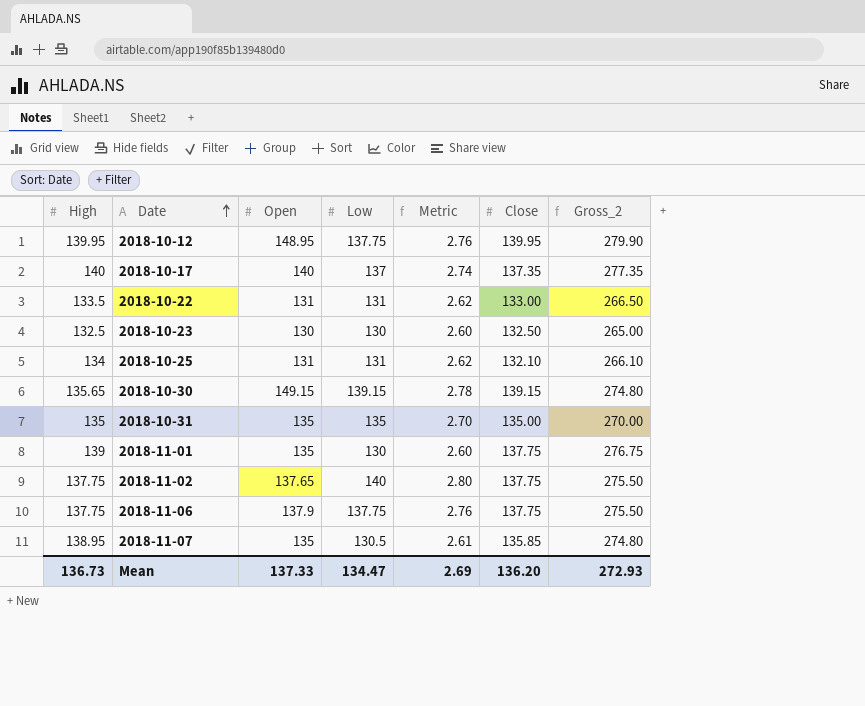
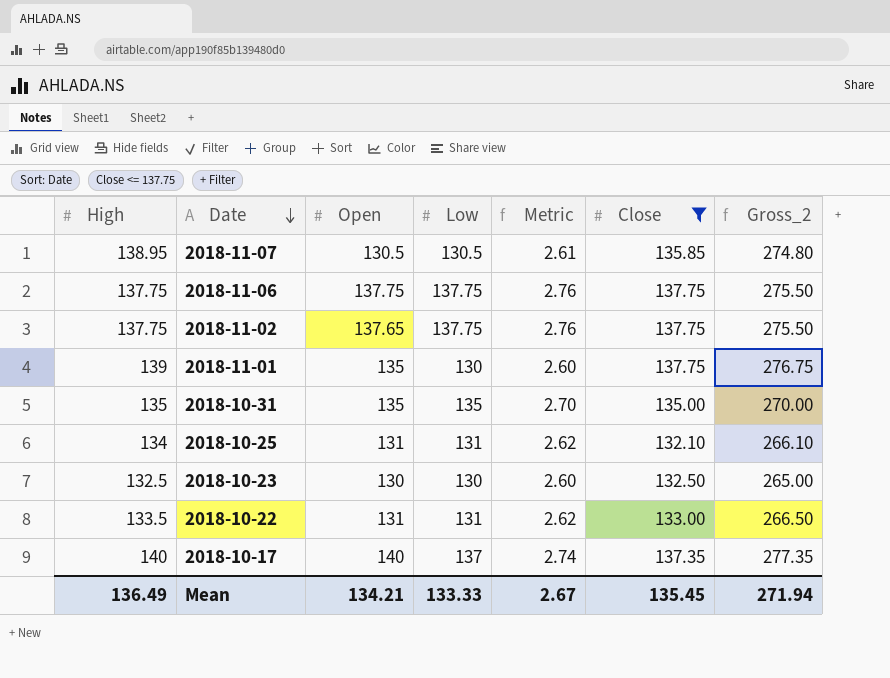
filter: none -> Close <= 137.75
row order: Date ascending -> Date descending
2018-11-07 | Open: 135 -> 130.5
2018-11-06 | Open: 137.9 -> 137.75
2018-11-02 | Low: 140 -> 137.75
2018-11-02 | Metric: 2.80 -> 2.76
Mean | High: 136.73 -> 136.49
Mean | Open: 137.33 -> 134.21
Mean | Low: 134.47 -> 133.33
Mean | Metric: 2.69 -> 2.67
Mean | Close: 136.20 -> 135.45
Mean | Gross_2: 272.93 -> 271.94

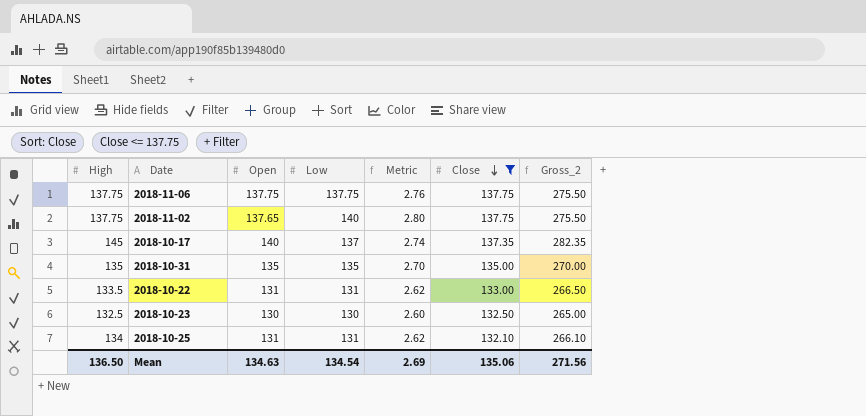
row order: Date descending -> Close descending
row 2018-11-07: 138.95 | 130.5 | 130.5 | 2.61 | 135.85 | 274.80 -> none
row 2018-11-01: 139 | 135 | 130 | 2.60 | 137.75 | 276.75 -> none
2018-11-02 | Low: 137.75 -> 140
2018-11-02 | Metric: 2.76 -> 2.80
2018-10-17 | High: 140 -> 145
2018-10-17 | Gross_2: 277.35 -> 282.35
Mean | High: 136.49 -> 136.50
Mean | Open: 134.21 -> 134.63
Mean | Low: 133.33 -> 134.54
Mean | Metric: 2.67 -> 2.69
Mean | Close: 135.45 -> 135.06
Mean | Gross_2: 271.94 -> 271.56

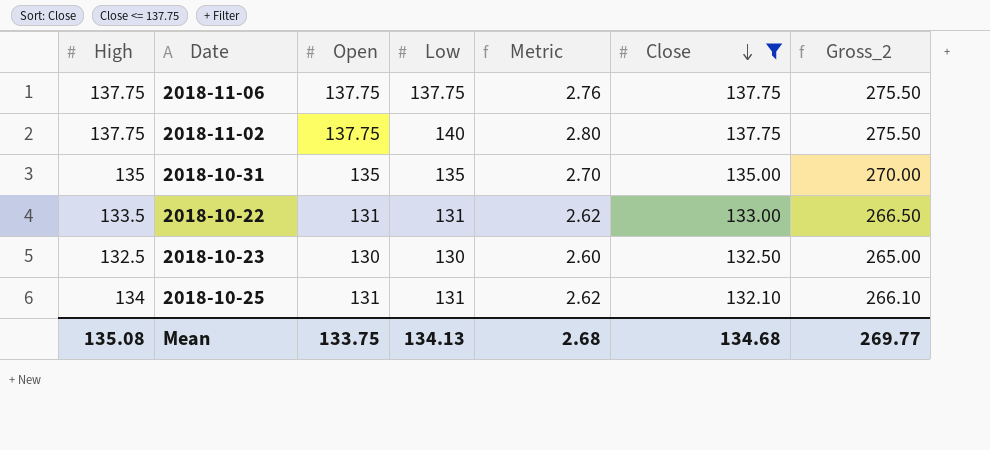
row 2018-10-17: 145 | 140 | 137 | 2.74 | 137.35 | 282.35 -> none
2018-11-02 | Open: 137.65 -> 137.75
Mean | High: 136.50 -> 135.08
Mean | Open: 134.63 -> 133.75
Mean | Low: 134.54 -> 134.13
Mean | Metric: 2.69 -> 2.68
Mean | Close: 135.06 -> 134.68
Mean | Gross_2: 271.56 -> 269.77

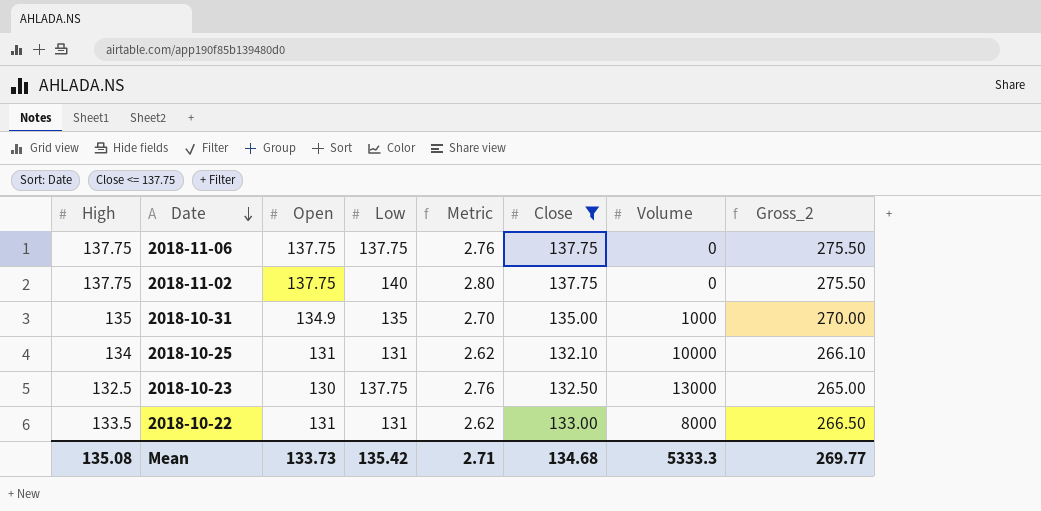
row order: Close descending -> Date descending
column Volume | position: none -> 7
2018-10-31 | Open: 135 -> 134.9
2018-10-23 | Low: 130 -> 137.75
2018-10-23 | Metric: 2.60 -> 2.76
Mean | Open: 133.75 -> 133.73
Mean | Low: 134.13 -> 135.42
Mean | Metric: 2.68 -> 2.71

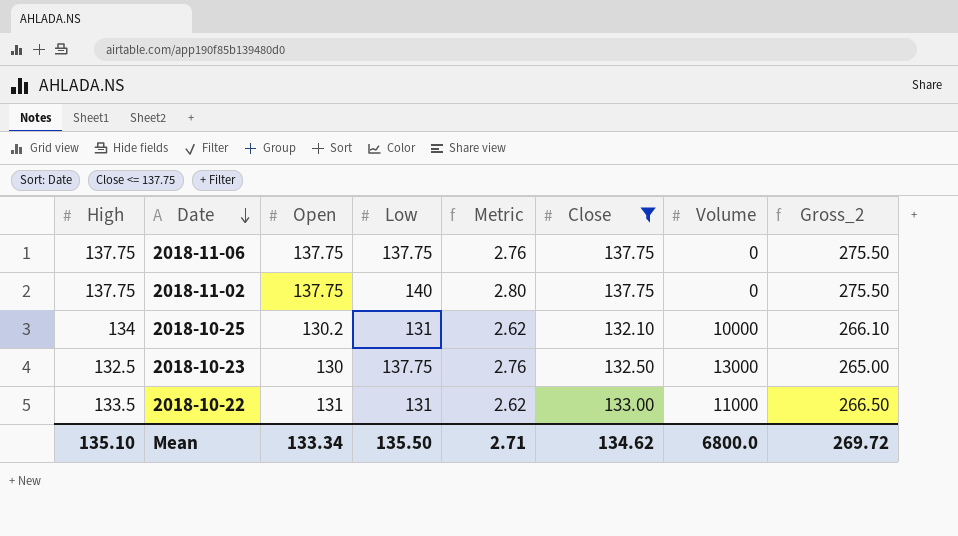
row 2018-10-31: 135 | 134.9 | 135 | 2.70 | 135.00 | 1000 | 270.00 -> none
2018-10-25 | Open: 131 -> 130.2
2018-10-22 | Volume: 8000 -> 11000
Mean | High: 135.08 -> 135.10
Mean | Open: 133.73 -> 133.34
Mean | Low: 135.42 -> 135.50
Mean | Close: 134.68 -> 134.62
Mean | Volume: 5333.3 -> 6800.0
Mean | Gross_2: 269.77 -> 269.72

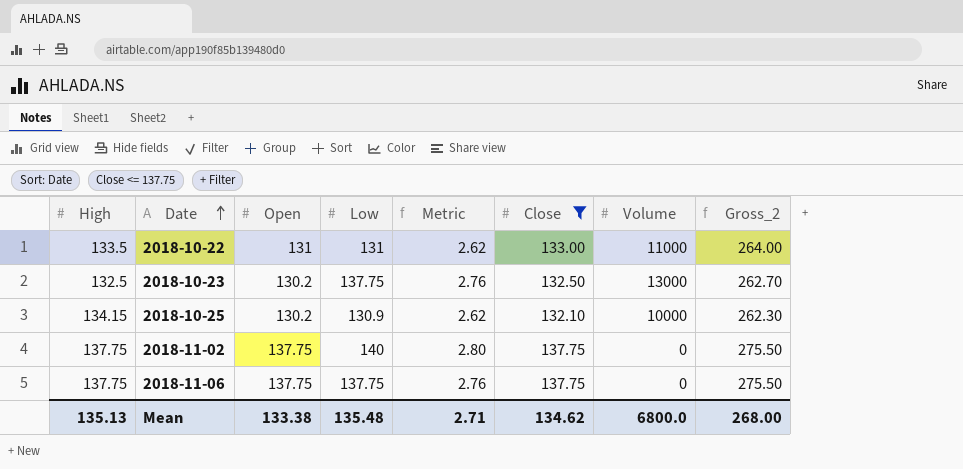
row order: Date descending -> Date ascending
column Gross_2 | formula: [High] + [Close] -> [Open] + [Close]
2018-10-23 | Open: 130 -> 130.2
2018-10-25 | High: 134 -> 134.15
2018-10-25 | Low: 131 -> 130.9
Mean | High: 135.10 -> 135.13
Mean | Open: 133.34 -> 133.38
Mean | Low: 135.50 -> 135.48
Mean | Gross_2: 269.72 -> 268.00

